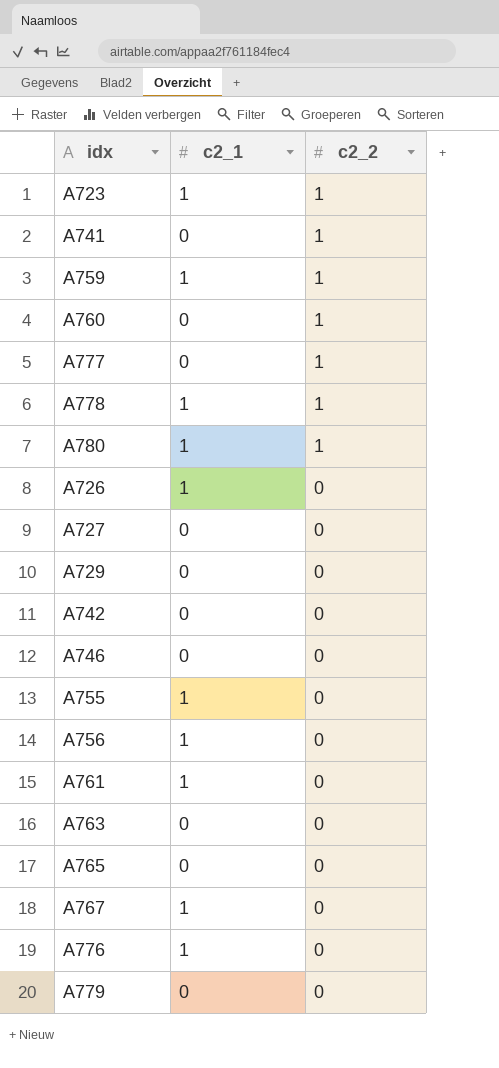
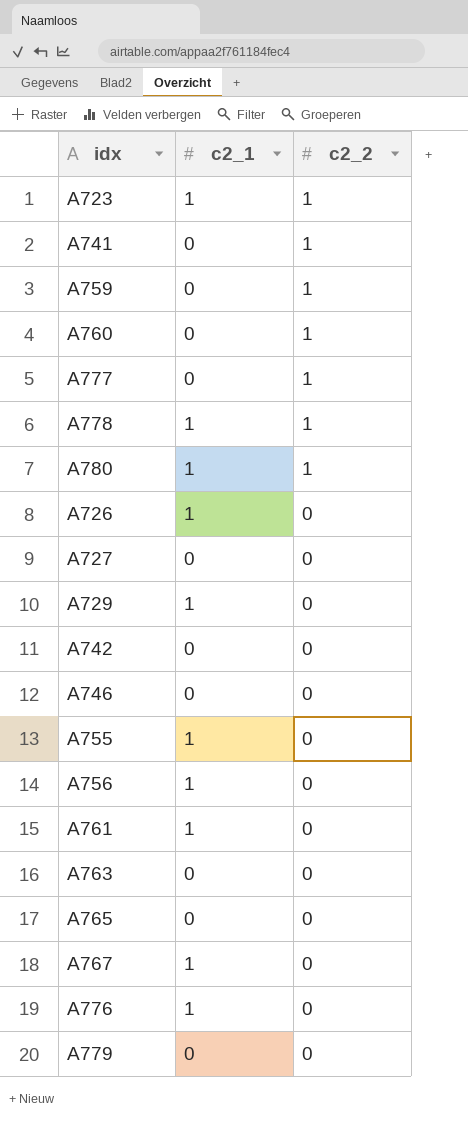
A759 | c2_1: 1 -> 0
A729 | c2_1: 0 -> 1

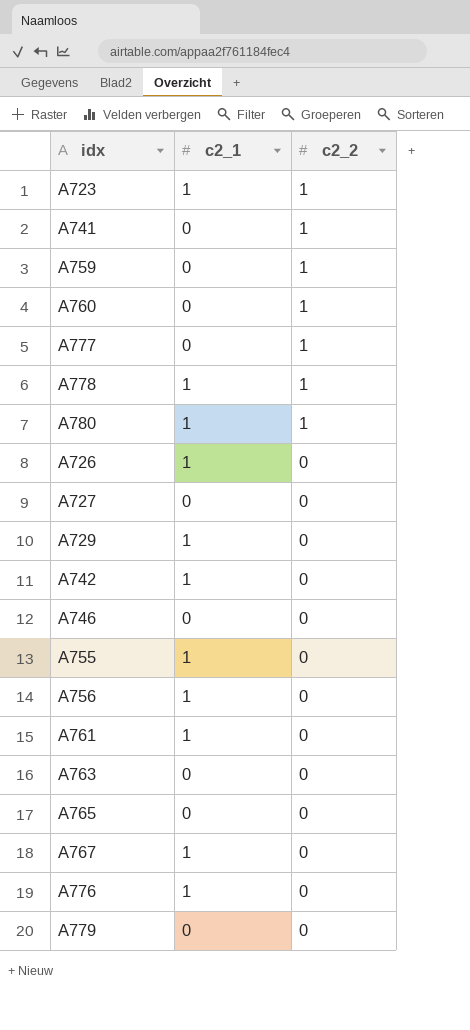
A742 | c2_1: 0 -> 1

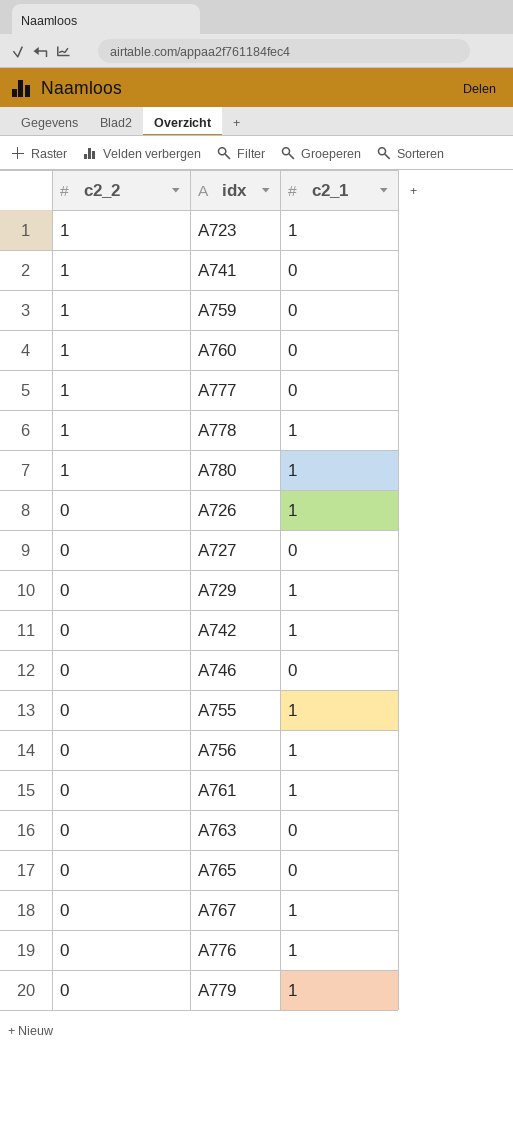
column c2_2 | position: 3 -> 1
A779 | c2_1: 0 -> 1

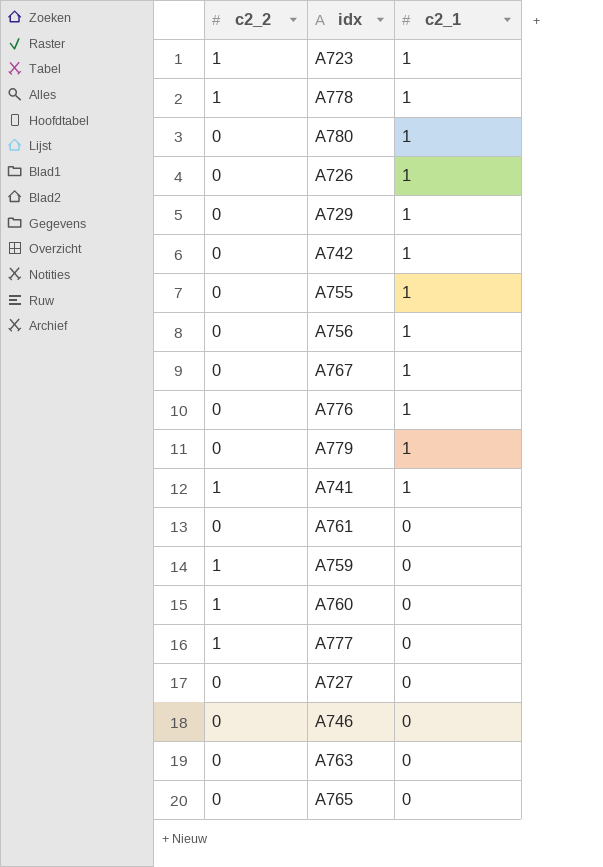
row order: c2_2 descending -> c2_1 descending
A780 | c2_2: 1 -> 0
A741 | c2_1: 0 -> 1
A761 | c2_1: 1 -> 0

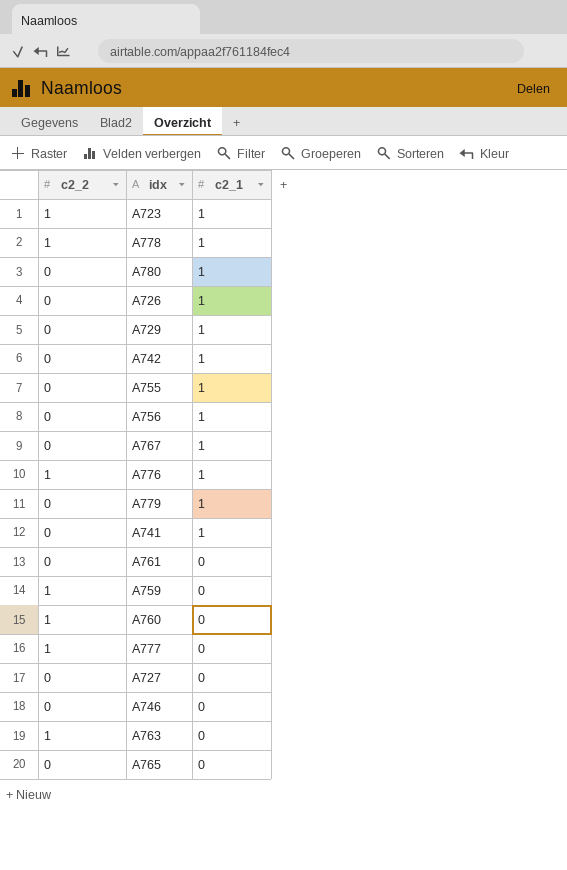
A776 | c2_2: 0 -> 1
A741 | c2_2: 1 -> 0
A763 | c2_2: 0 -> 1

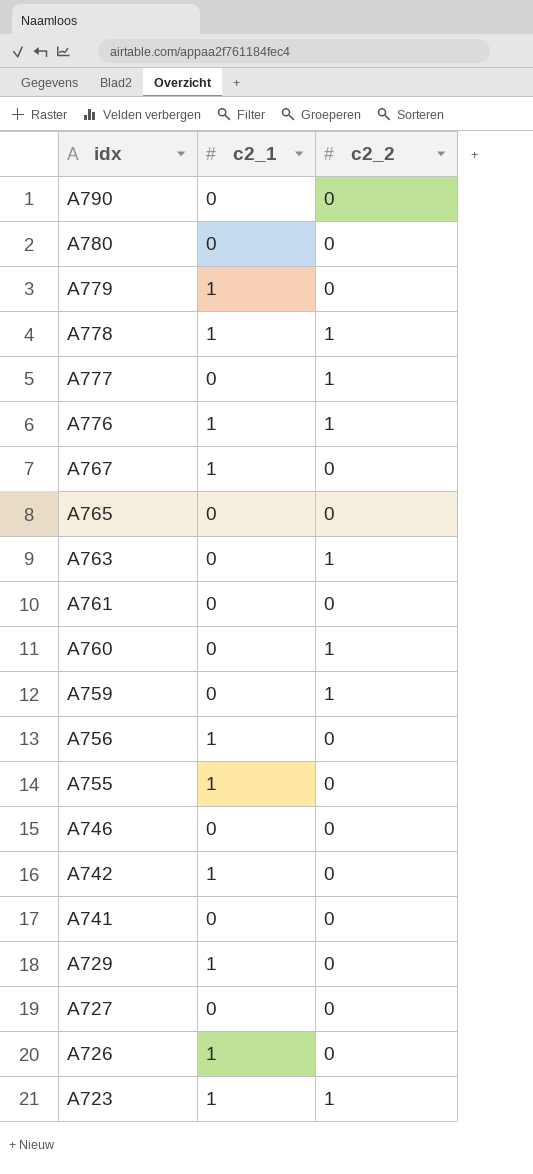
row order: c2_1 descending -> idx descending
column c2_2 | position: 1 -> 3
row A790: none -> 0 | 0
A780 | c2_1: 1 -> 0
A741 | c2_1: 1 -> 0

